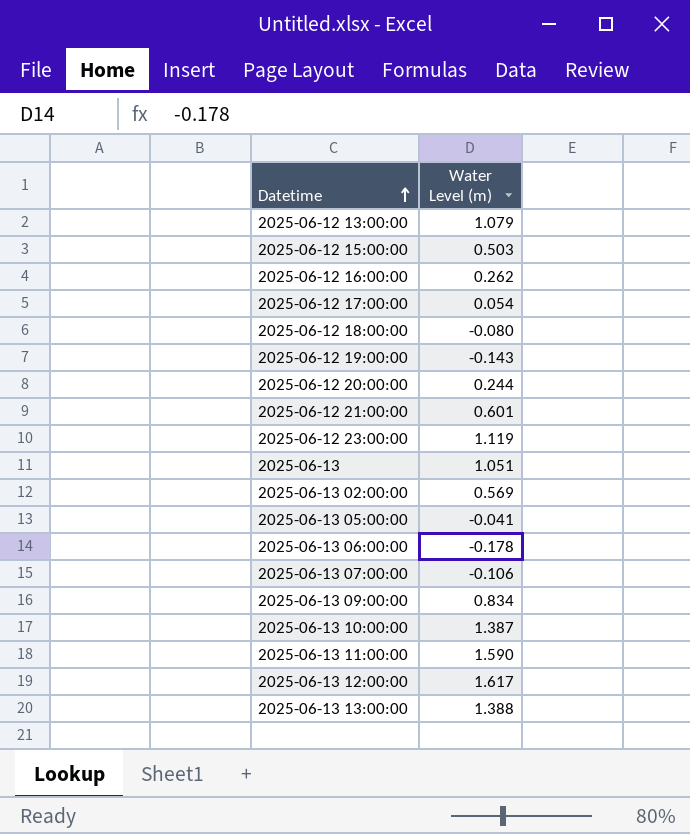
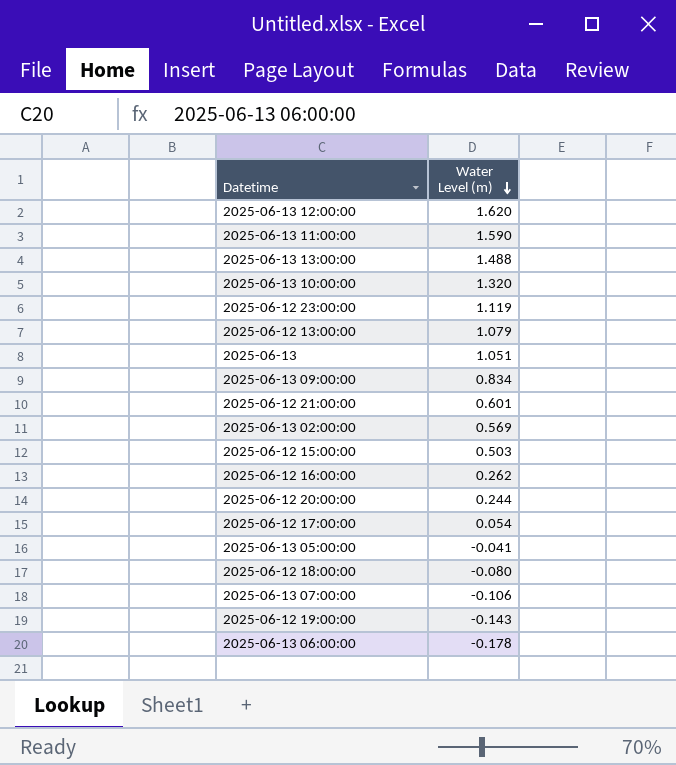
row order: Datetime ascending -> Water Level (m) descending
2025-06-13 12:00:00 | Water Level (m): 1.617 -> 1.620
2025-06-13 13:00:00 | Water Level (m): 1.388 -> 1.488
2025-06-13 10:00:00 | Water Level (m): 1.387 -> 1.320

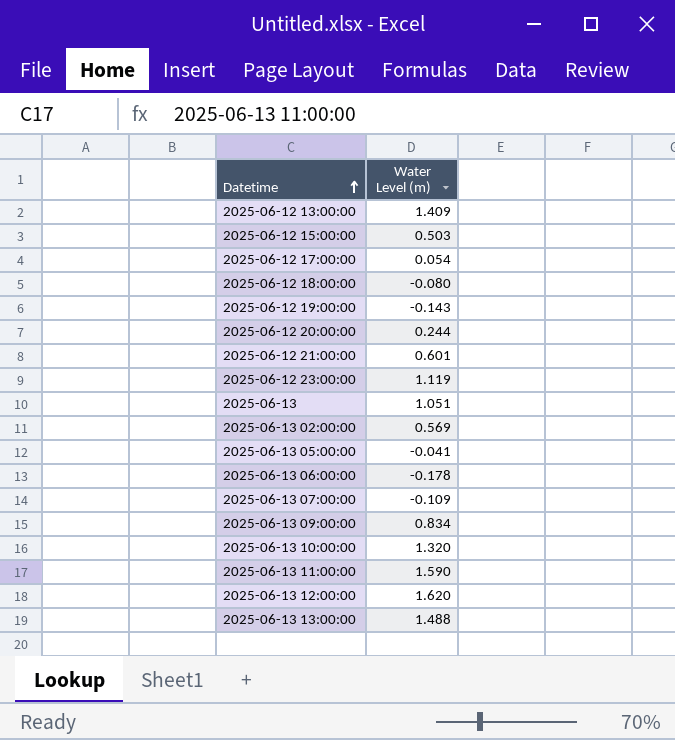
row order: Water Level (m) descending -> Datetime ascending
row 2025-06-12 16:00:00: 0.262 -> none
2025-06-12 13:00:00 | Water Level (m): 1.079 -> 1.409
2025-06-13 07:00:00 | Water Level (m): -0.106 -> -0.109

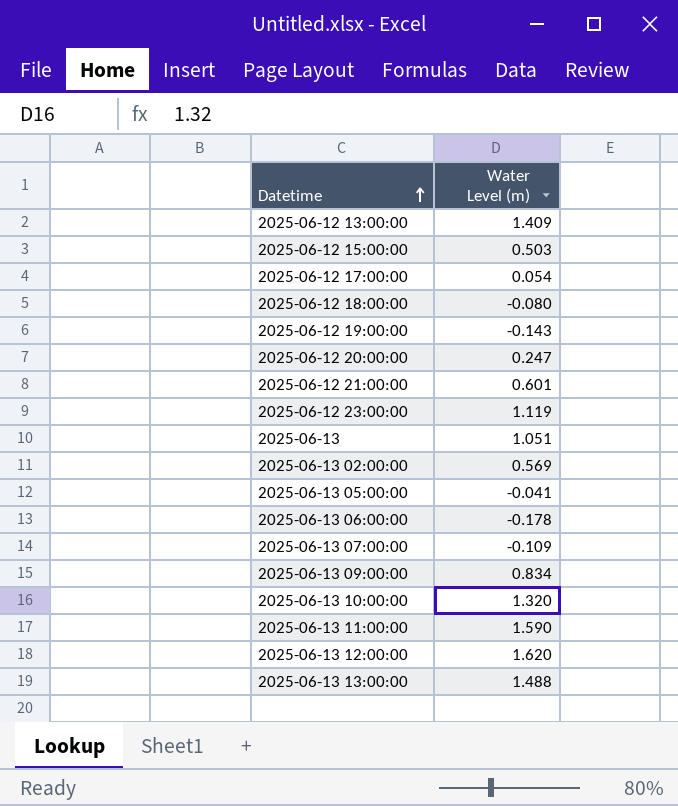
2025-06-12 20:00:00 | Water Level (m): 0.244 -> 0.247

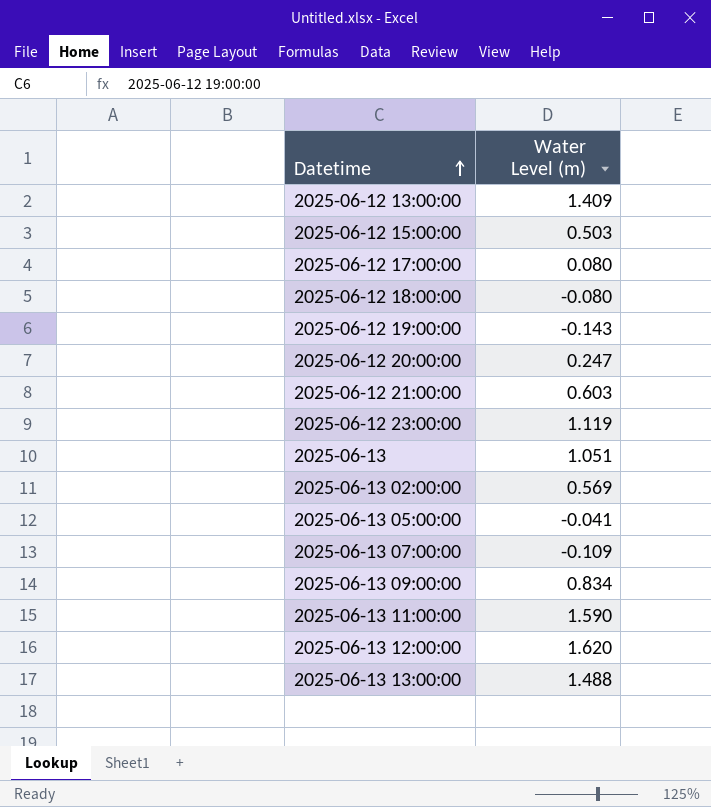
row 2025-06-13 06:00:00: -0.178 -> none
row 2025-06-13 10:00:00: 1.320 -> none
2025-06-12 17:00:00 | Water Level (m): 0.054 -> 0.080
2025-06-12 21:00:00 | Water Level (m): 0.601 -> 0.603

